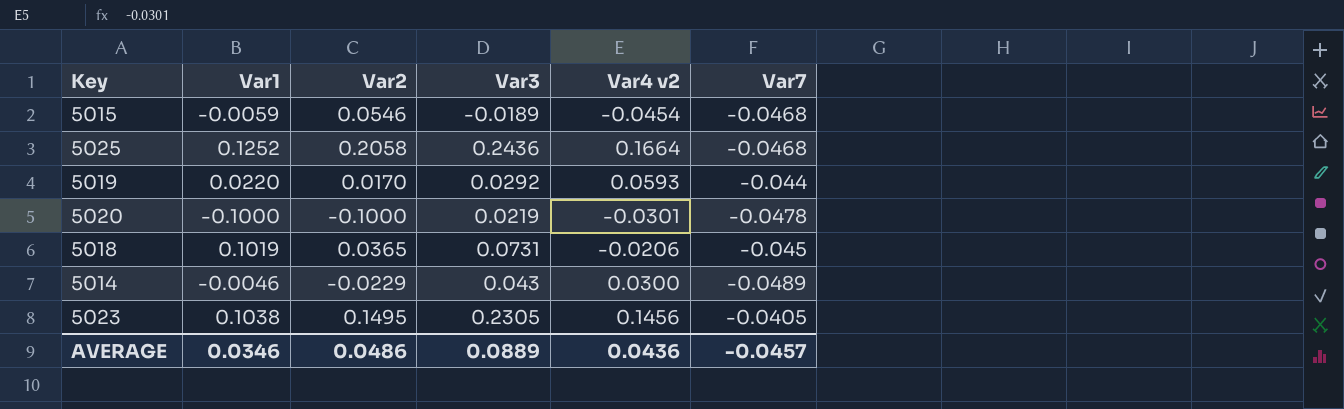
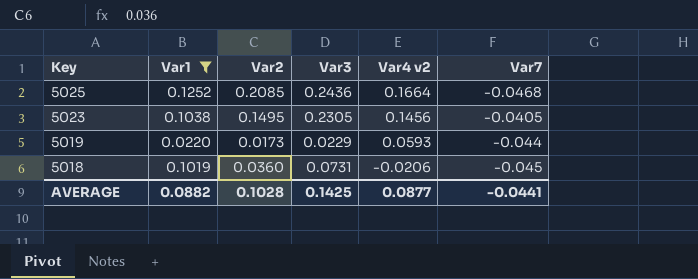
filter: none -> Var1 >= 0.0220
row order: none -> Key descending
5025 | Var2: 0.2058 -> 0.2085
5019 | Var2: 0.0170 -> 0.0173
5019 | Var3: 0.0292 -> 0.0229
5018 | Var2: 0.0365 -> 0.0360
AVERAGE | Var1: 0.0346 -> 0.0882
AVERAGE | Var2: 0.0486 -> 0.1028
AVERAGE | Var3: 0.0889 -> 0.1425
AVERAGE | Var4 v2: 0.0436 -> 0.0877
AVERAGE | Var7: -0.0457 -> -0.0441

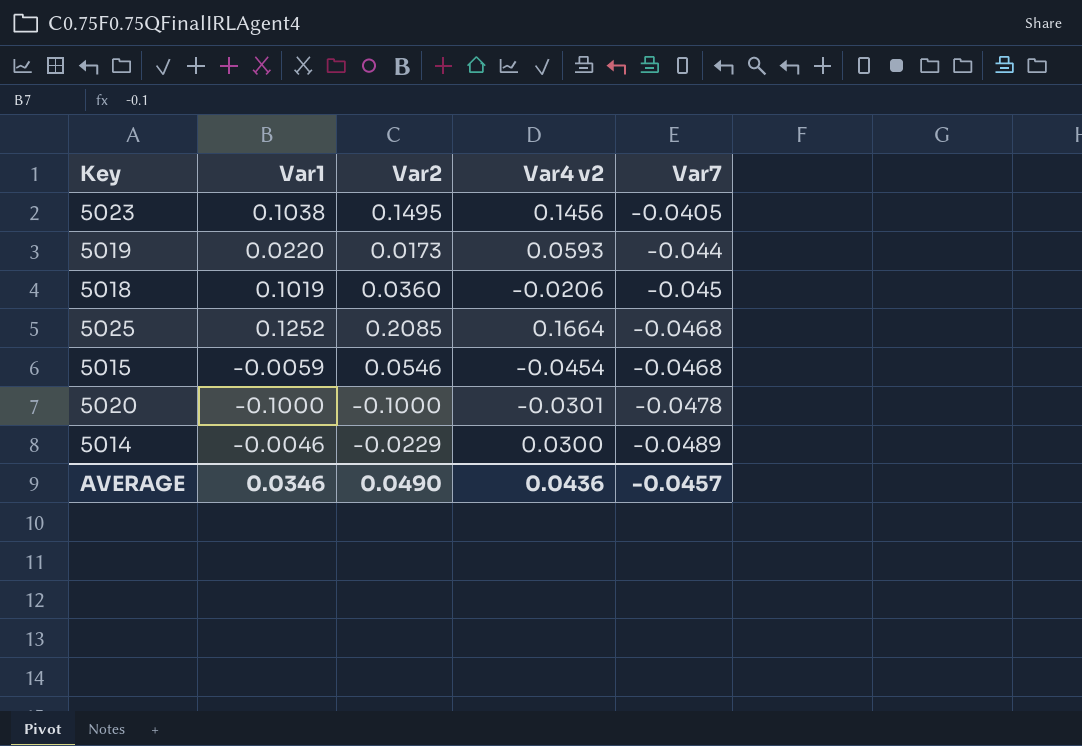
filter: Var1 >= 0.0220 -> none
row order: Key descending -> Var7 descending
column Var3 | position: 4 -> none
AVERAGE | Var1: 0.0882 -> 0.0346
AVERAGE | Var2: 0.1028 -> 0.0490
AVERAGE | Var4 v2: 0.0877 -> 0.0436
AVERAGE | Var7: -0.0441 -> -0.0457

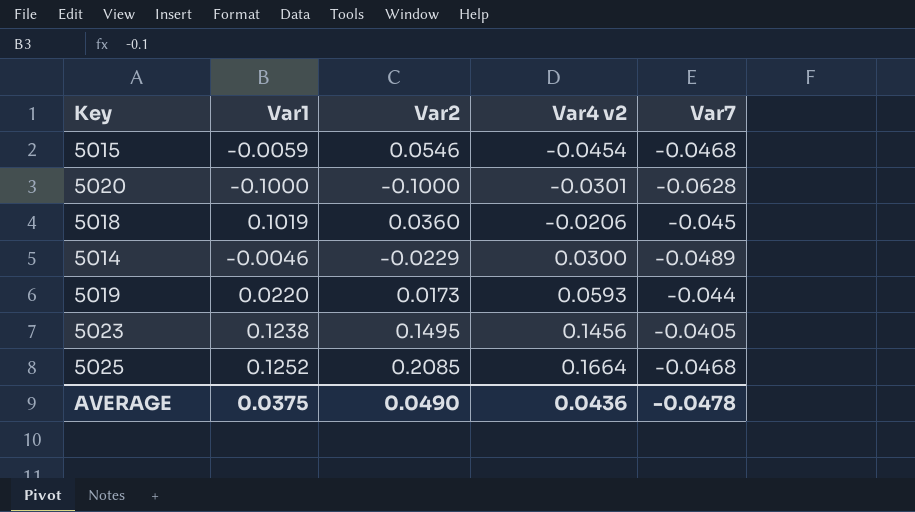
row order: Var7 descending -> Var4 v2 ascending
5020 | Var7: -0.0478 -> -0.0628
5023 | Var1: 0.1038 -> 0.1238
AVERAGE | Var1: 0.0346 -> 0.0375
AVERAGE | Var7: -0.0457 -> -0.0478

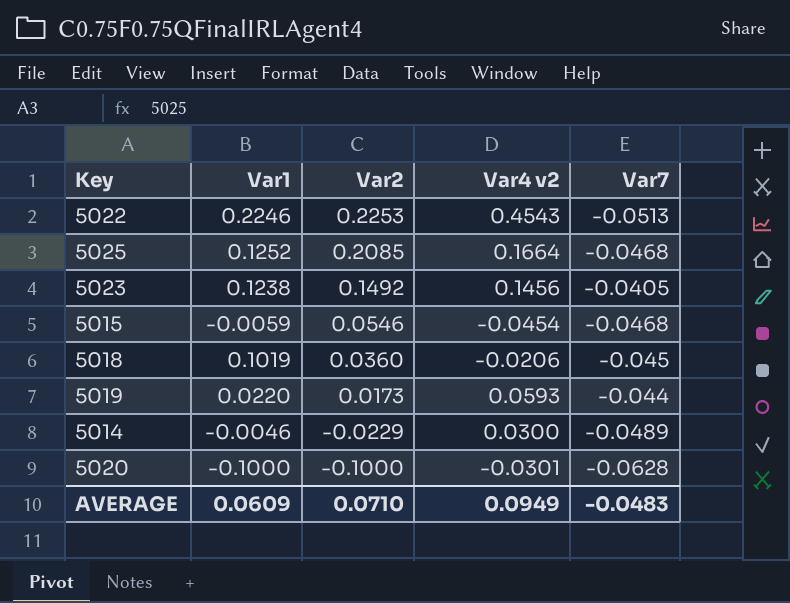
row order: Var4 v2 ascending -> Var2 descending
row 5022: none -> 0.2246 | 0.2253 | 0.4543 | -0.0513
5023 | Var2: 0.1495 -> 0.1492
AVERAGE | Var1: 0.0375 -> 0.0609
AVERAGE | Var2: 0.0490 -> 0.0710
AVERAGE | Var4 v2: 0.0436 -> 0.0949
AVERAGE | Var7: -0.0478 -> -0.0483

